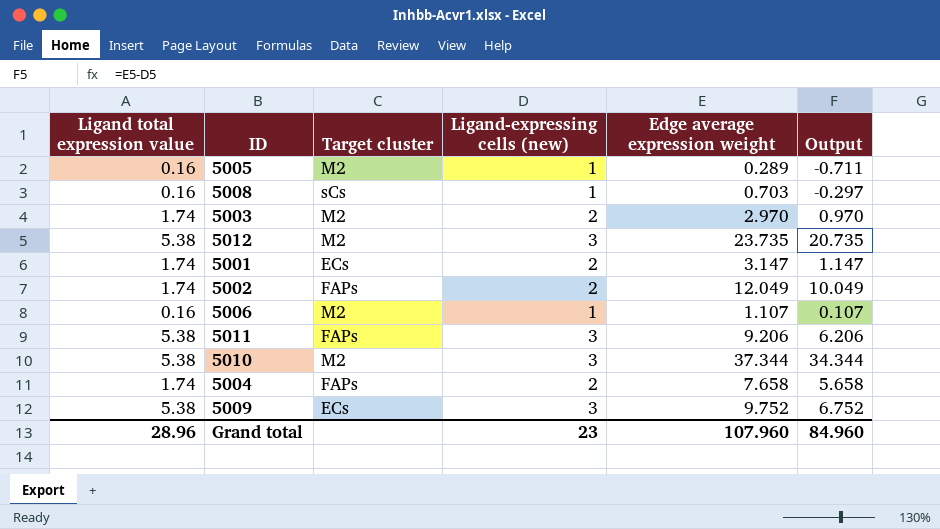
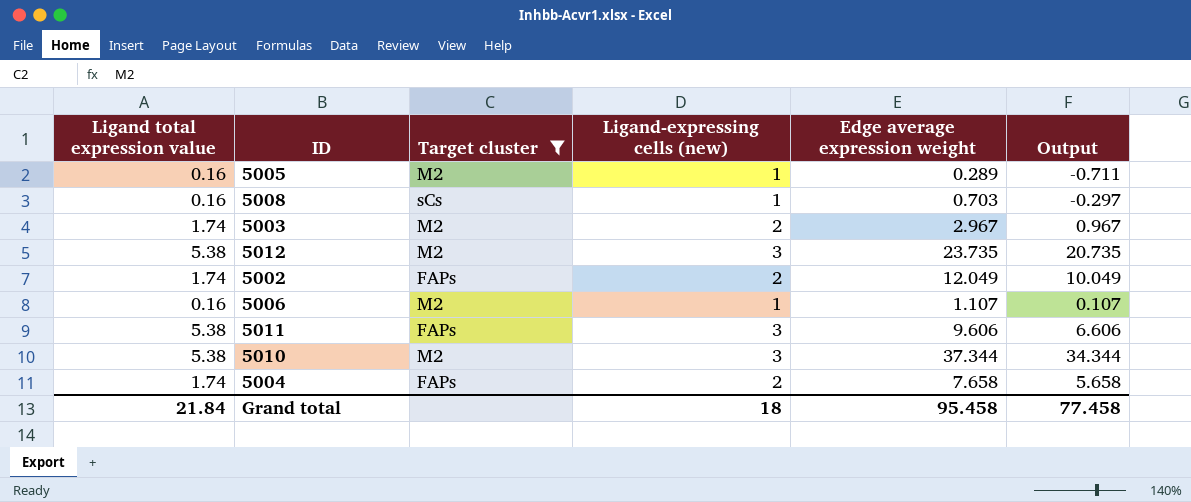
filter: none -> Target cluster != ECs
5003 | Edge average expression weight: 2.970 -> 2.967
5003 | Output: 0.970 -> 0.967
5011 | Edge average expression weight: 9.206 -> 9.606
5011 | Output: 6.206 -> 6.606
Grand total | Ligand total expression value: 28.96 -> 21.84
Grand total | Ligand-expressing cells (new): 23 -> 18
Grand total | Edge average expression weight: 107.960 -> 95.458
Grand total | Output: 84.960 -> 77.458

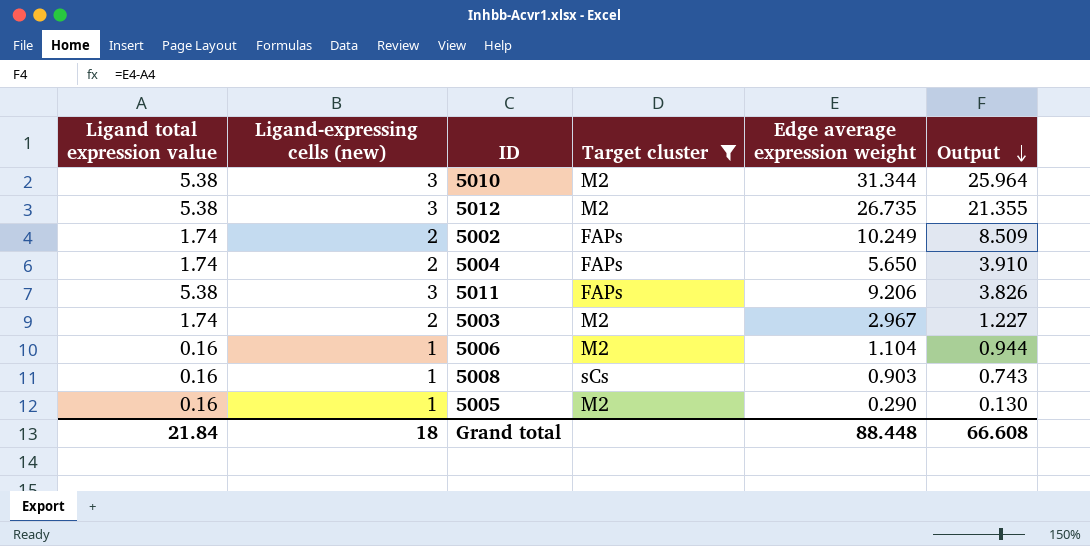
row order: none -> Output descending
column Ligand-expressing cells (new) | position: 4 -> 2
column Output | formula: [Edge average expression weight] - [Ligand-expressing cells (new)] -> [Edge average expression weight] - [Ligand total expression value]
5010 | Edge average expression weight: 37.344 -> 31.344
5012 | Edge average expression weight: 23.735 -> 26.735
5002 | Edge average expression weight: 12.049 -> 10.249
5004 | Edge average expression weight: 7.658 -> 5.650
5011 | Edge average expression weight: 9.606 -> 9.206
5006 | Edge average expression weight: 1.107 -> 1.104
5008 | Edge average expression weight: 0.703 -> 0.903
5005 | Edge average expression weight: 0.289 -> 0.290
Grand total | Edge average expression weight: 95.458 -> 88.448
Grand total | Output: 77.458 -> 66.608

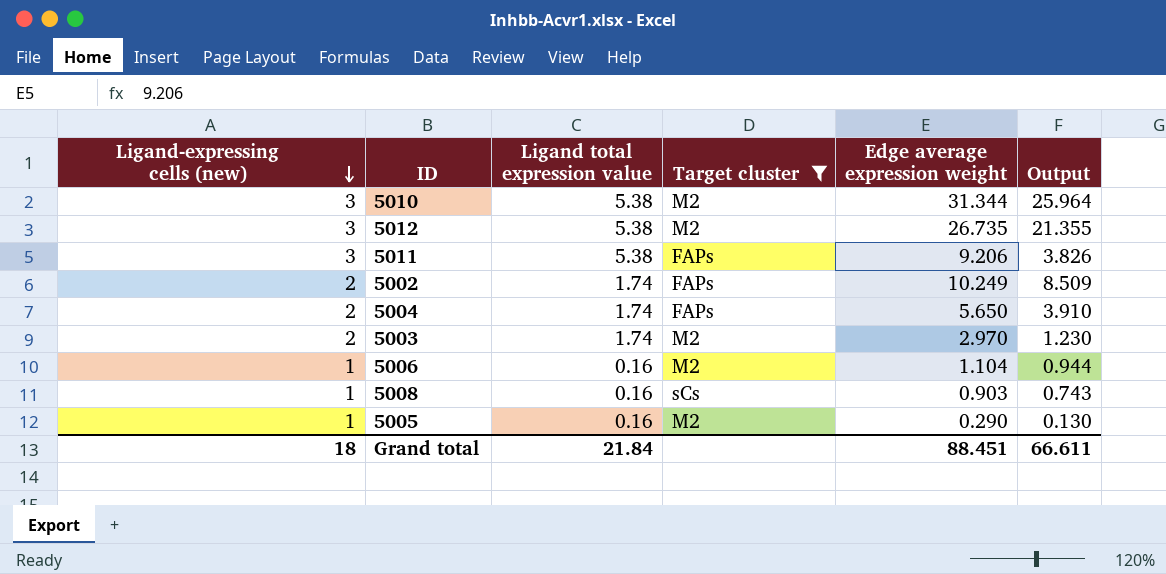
row order: Output descending -> Ligand-expressing cells (new) descending
column Ligand total expression value | position: 1 -> 3
5003 | Edge average expression weight: 2.967 -> 2.970
5003 | Output: 1.227 -> 1.230
Grand total | Edge average expression weight: 88.448 -> 88.451
Grand total | Output: 66.608 -> 66.611

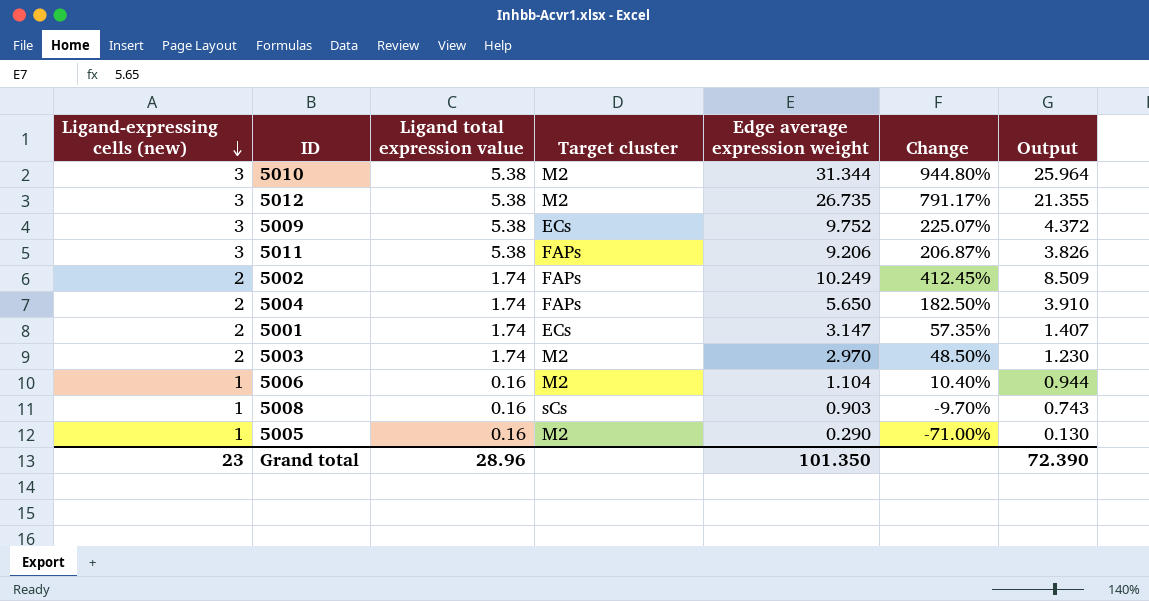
filter: Target cluster != ECs -> none
column Change | formula: none -> ([Edge average expression weight] - [Ligand-expressing cells (new)]) / [Ligand-expressing cells (new)]
Grand total | Ligand-expressing cells (new): 18 -> 23
Grand total | Ligand total expression value: 21.84 -> 28.96
Grand total | Edge average expression weight: 88.451 -> 101.350
Grand total | Output: 66.611 -> 72.390

